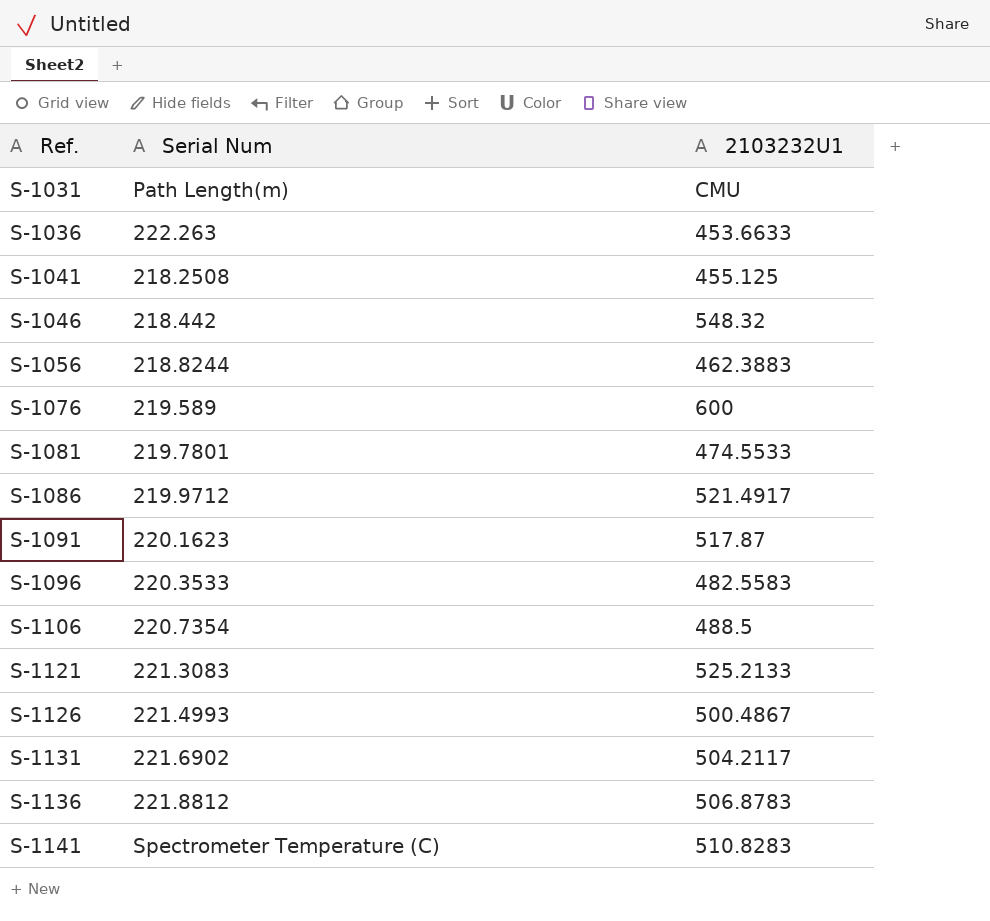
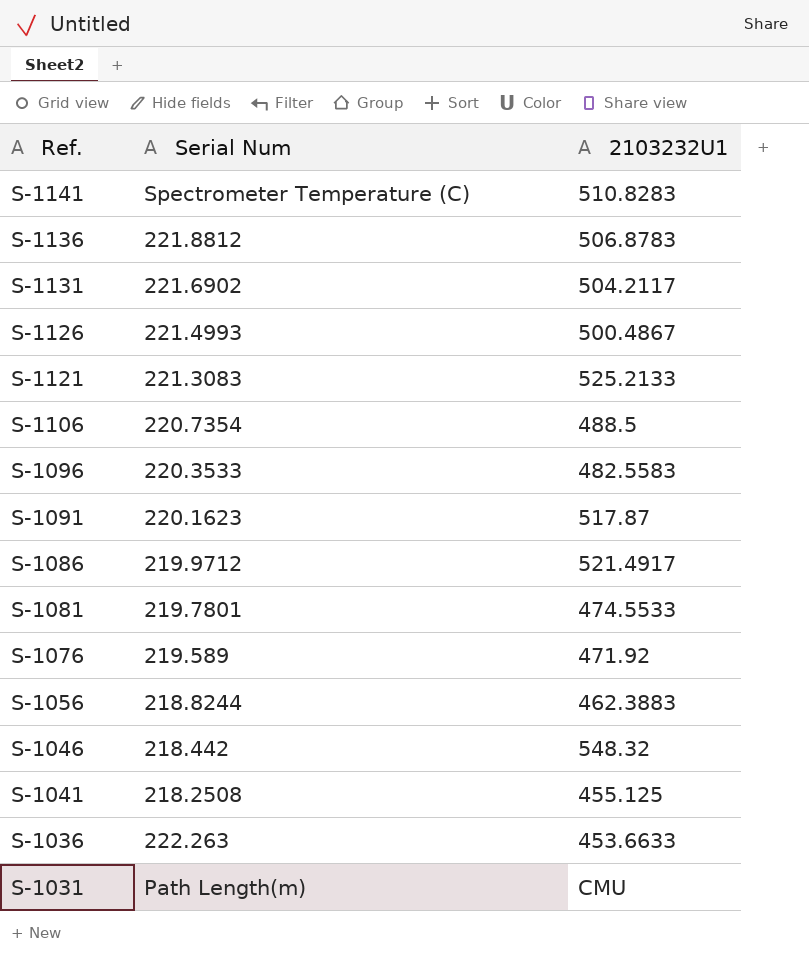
row order: Ref. ascending -> Ref. descending
S-1076 | 2103232U1: 600 -> 471.92

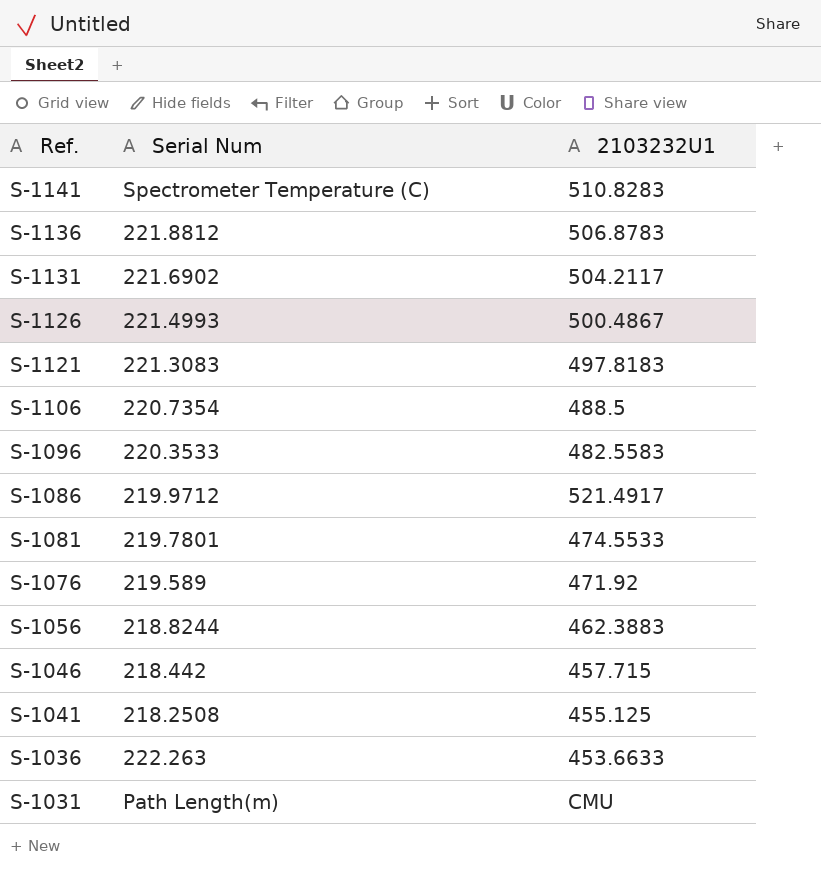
row S-1091: 220.1623 | 517.87 -> none
S-1121 | 2103232U1: 525.2133 -> 497.8183
S-1046 | 2103232U1: 548.32 -> 457.715

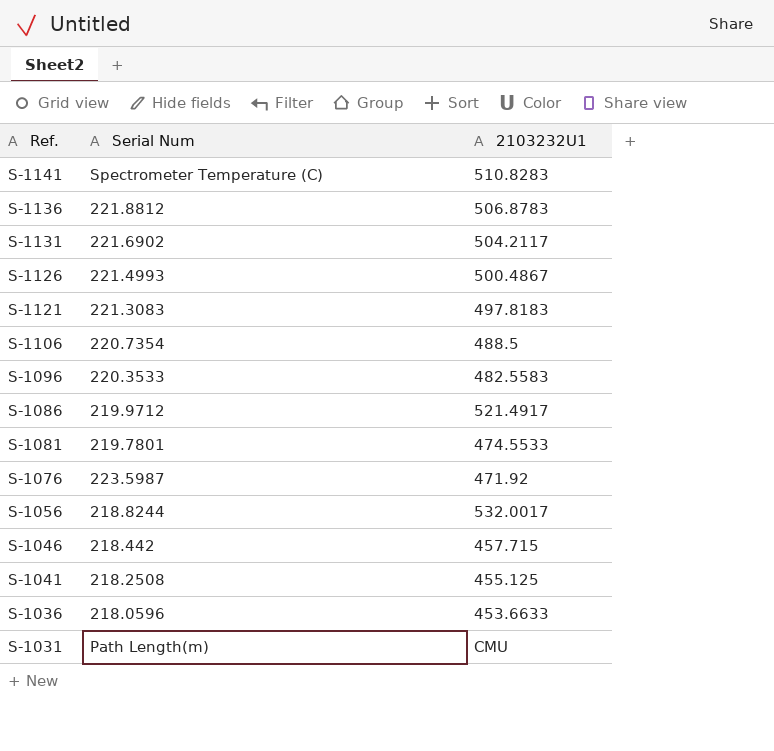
S-1076 | Serial Num: 219.589 -> 223.5987
S-1056 | 2103232U1: 462.3883 -> 532.0017
S-1036 | Serial Num: 222.263 -> 218.0596

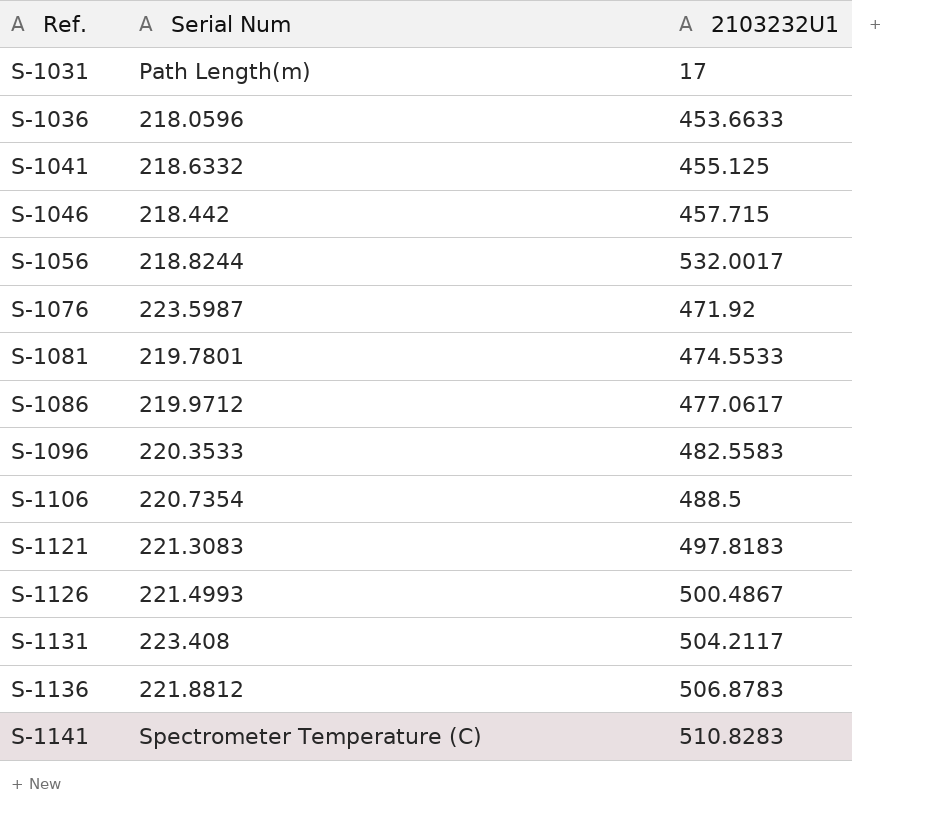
row order: Ref. descending -> Ref. ascending
S-1031 | 2103232U1: CMU -> 17
S-1041 | Serial Num: 218.2508 -> 218.6332
S-1086 | 2103232U1: 521.4917 -> 477.0617
S-1131 | Serial Num: 221.6902 -> 223.408

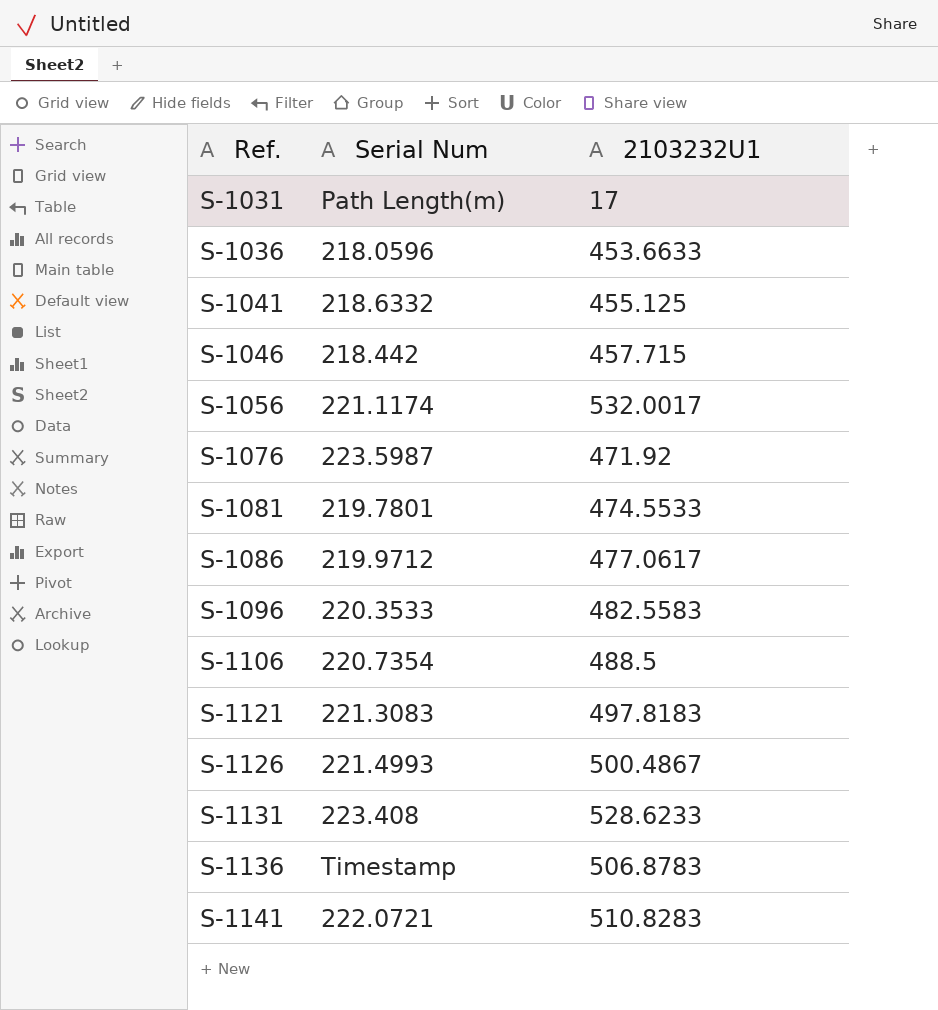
S-1056 | Serial Num: 218.8244 -> 221.1174
S-1131 | 2103232U1: 504.2117 -> 528.6233
S-1136 | Serial Num: 221.8812 -> Timestamp
S-1141 | Serial Num: Spectrometer Temperature (C) -> 222.0721

